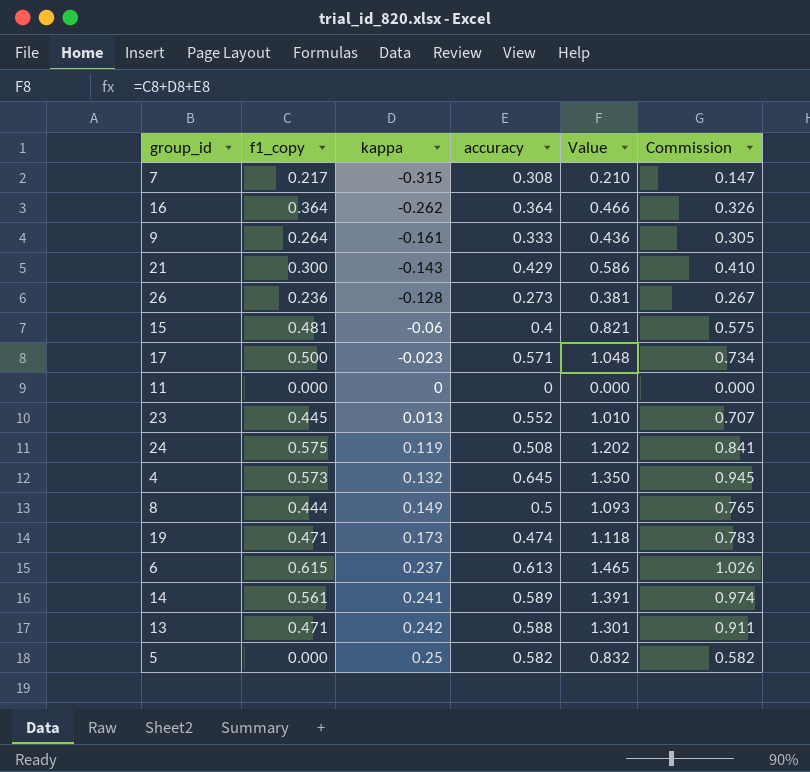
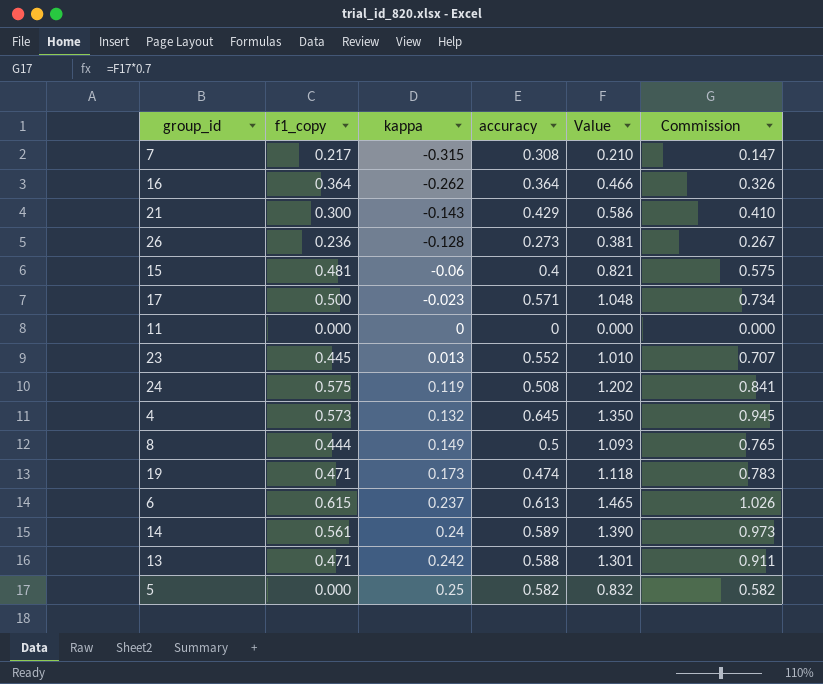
row 9: 0.264 | -0.161 | 0.333 | 0.436 | 0.305 -> none
14 | kappa: 0.241 -> 0.24
14 | Value: 1.391 -> 1.390
14 | Commission: 0.974 -> 0.973

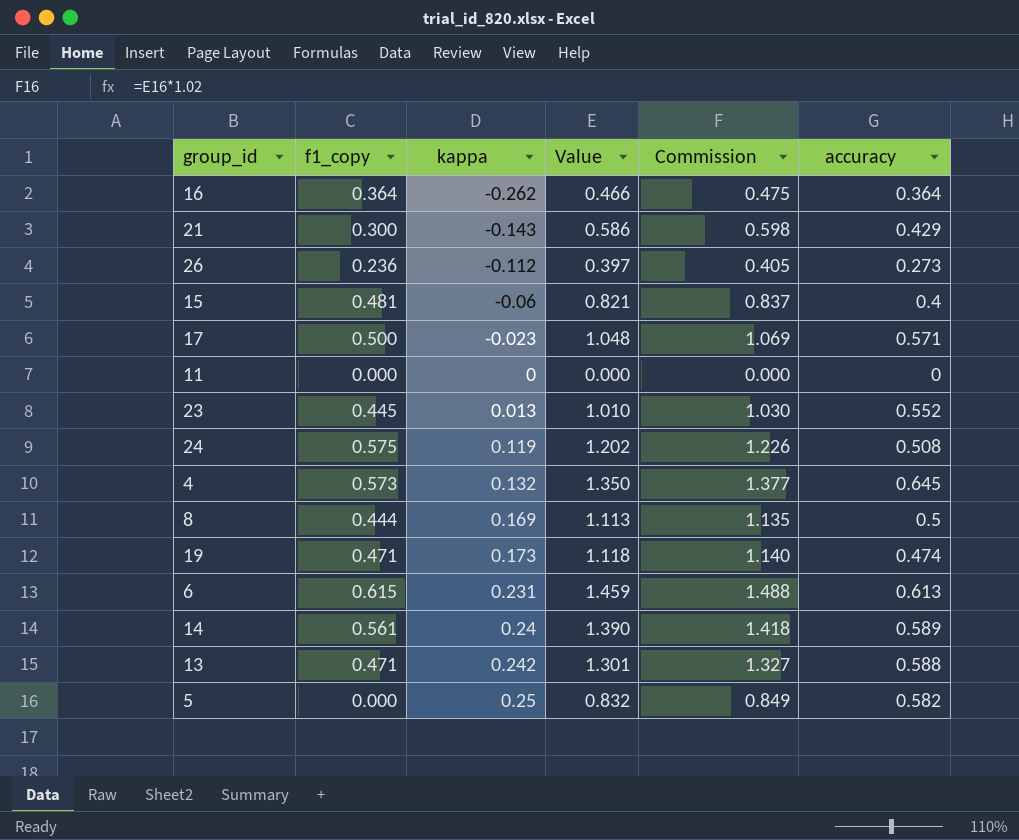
column Commission | formula: [Value] * 0.7 -> [Value] * 1.02
column accuracy | position: 4 -> 6
row 7: 0.217 | -0.315 | 0.308 | 0.210 | 0.147 -> none
26 | kappa: -0.128 -> -0.112
26 | Value: 0.381 -> 0.397
8 | kappa: 0.149 -> 0.169
8 | Value: 1.093 -> 1.113
6 | kappa: 0.237 -> 0.231
6 | Value: 1.465 -> 1.459

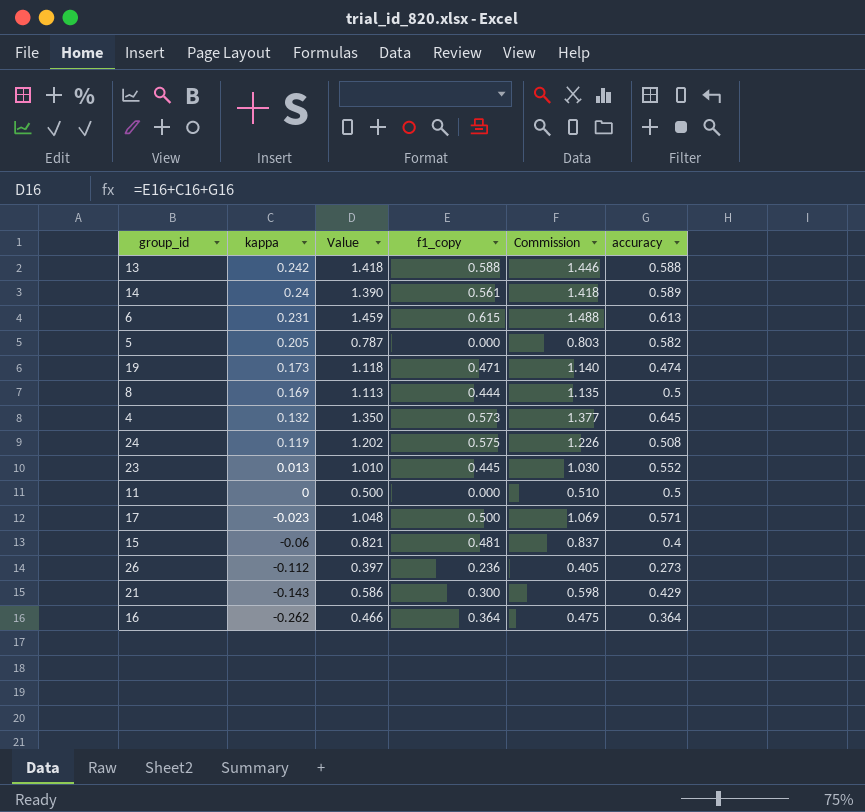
row order: kappa ascending -> kappa descending
column f1_copy | position: 2 -> 4
13 | Value: 1.301 -> 1.418
13 | f1_copy: 0.471 -> 0.588
13 | Commission: 1.327 -> 1.446
5 | kappa: 0.25 -> 0.205
5 | Value: 0.832 -> 0.787
5 | Commission: 0.849 -> 0.803
11 | Value: 0.000 -> 0.500
11 | Commission: 0.000 -> 0.510
11 | accuracy: 0 -> 0.5

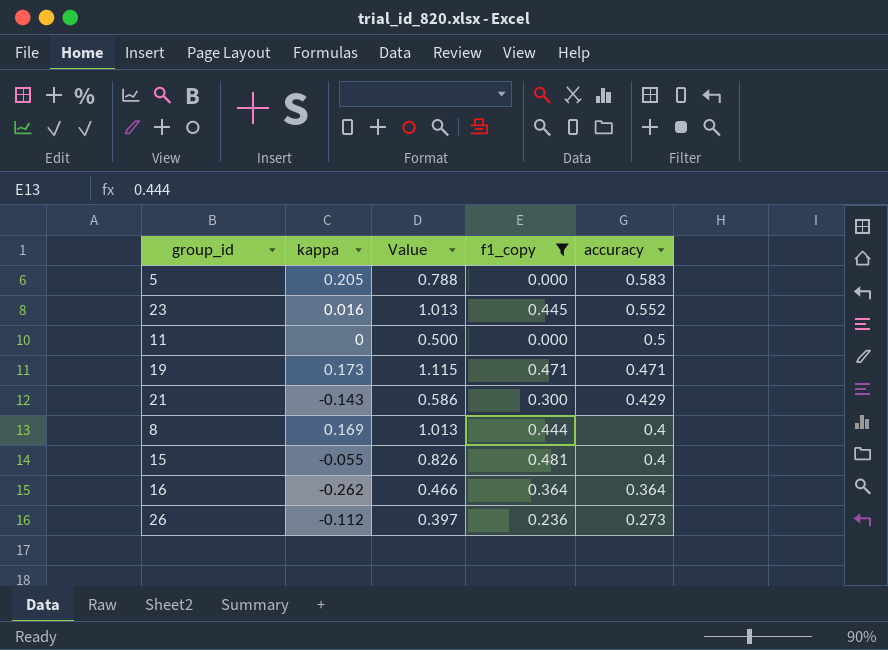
filter: none -> f1_copy <= 0.481
row order: kappa descending -> accuracy descending
column Commission | formula: [Value] * 1.02 -> none
5 | Value: 0.787 -> 0.788
5 | accuracy: 0.582 -> 0.583
23 | kappa: 0.013 -> 0.016
23 | Value: 1.010 -> 1.013
19 | Value: 1.118 -> 1.115
19 | accuracy: 0.474 -> 0.471
8 | Value: 1.113 -> 1.013
8 | accuracy: 0.5 -> 0.4
15 | kappa: -0.06 -> -0.055
15 | Value: 0.821 -> 0.826

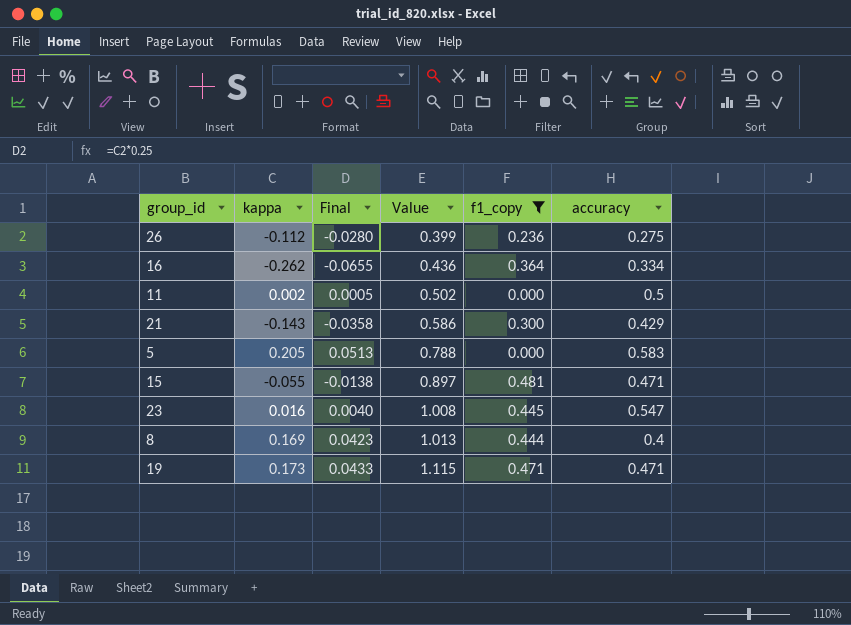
row order: accuracy descending -> Value ascending
column Final | formula: none -> [kappa] * 0.25
26 | Value: 0.397 -> 0.399
26 | accuracy: 0.273 -> 0.275
16 | Value: 0.466 -> 0.436
16 | accuracy: 0.364 -> 0.334
11 | kappa: 0 -> 0.002
11 | Value: 0.500 -> 0.502
15 | Value: 0.826 -> 0.897
15 | accuracy: 0.4 -> 0.471
23 | Value: 1.013 -> 1.008
23 | accuracy: 0.552 -> 0.547

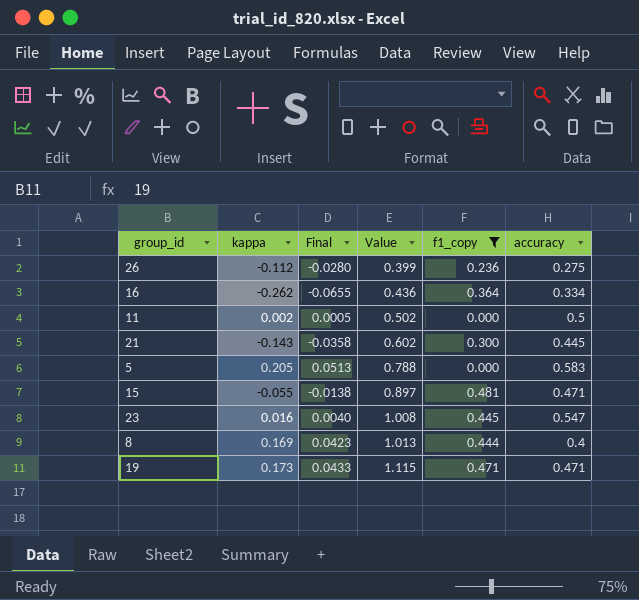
21 | Value: 0.586 -> 0.602
21 | accuracy: 0.429 -> 0.445

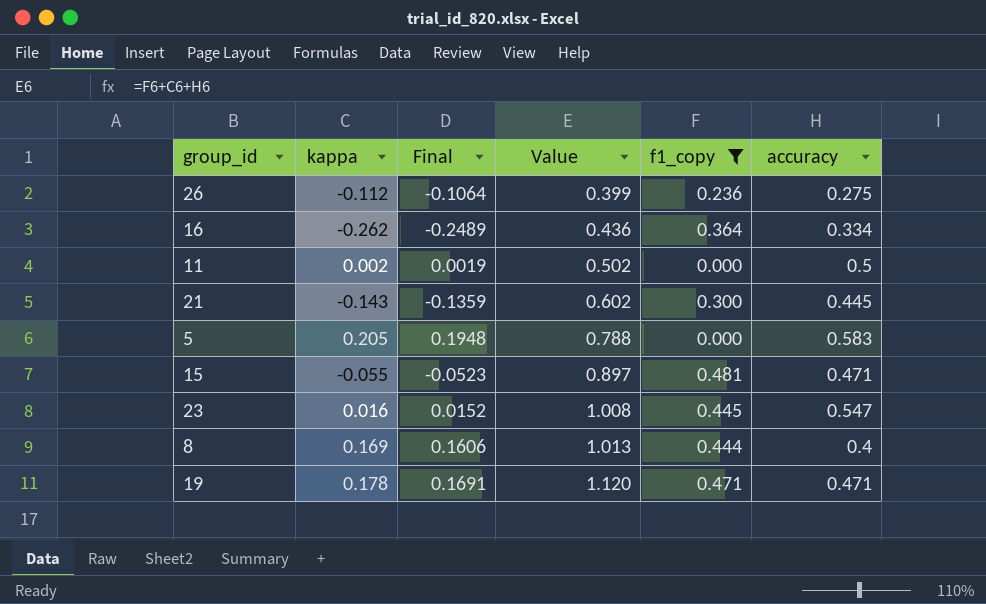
column Final | formula: [kappa] * 0.25 -> [kappa] * 0.95
19 | kappa: 0.173 -> 0.178
19 | Value: 1.115 -> 1.120

